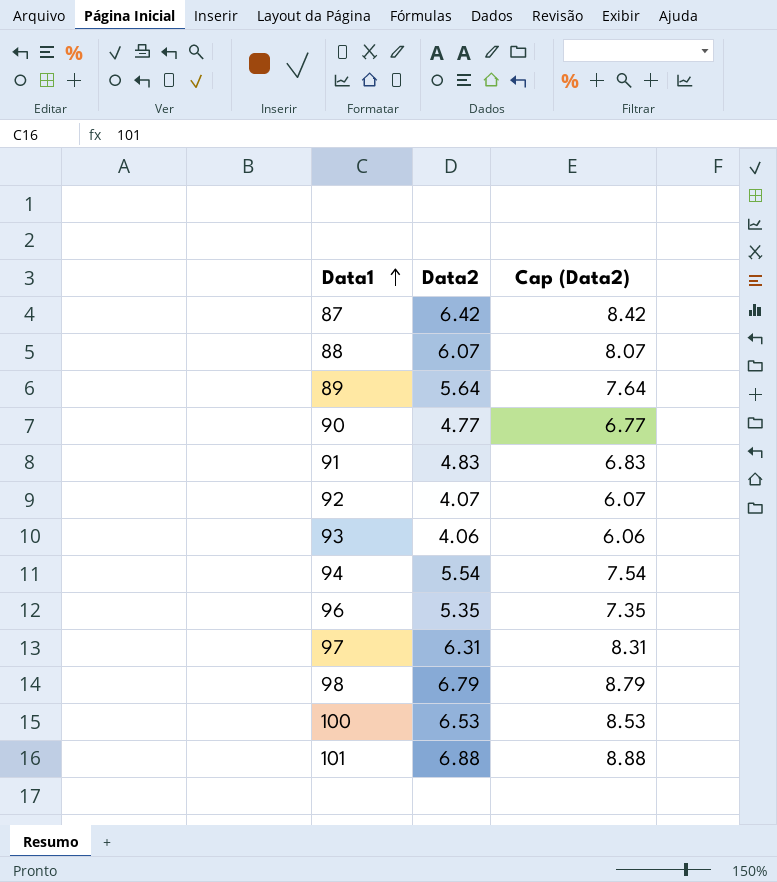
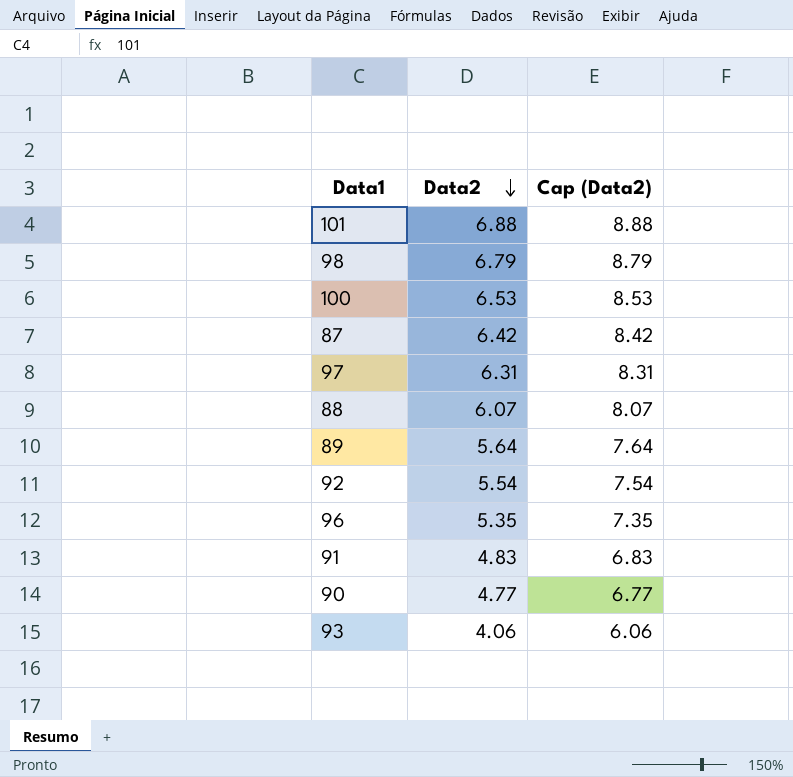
row order: Data1 ascending -> Data2 descending
row 94: 5.54 | 7.54 -> none
92 | Data2: 4.07 -> 5.54
92 | Cap (Data2): 6.07 -> 7.54

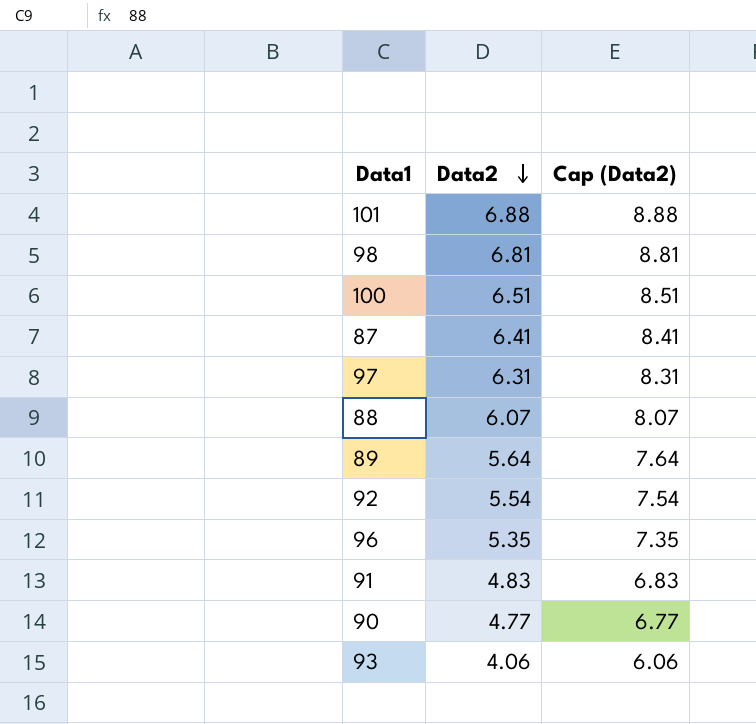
98 | Data2: 6.79 -> 6.81
98 | Cap (Data2): 8.79 -> 8.81
100 | Data2: 6.53 -> 6.51
100 | Cap (Data2): 8.53 -> 8.51
87 | Data2: 6.42 -> 6.41
87 | Cap (Data2): 8.42 -> 8.41

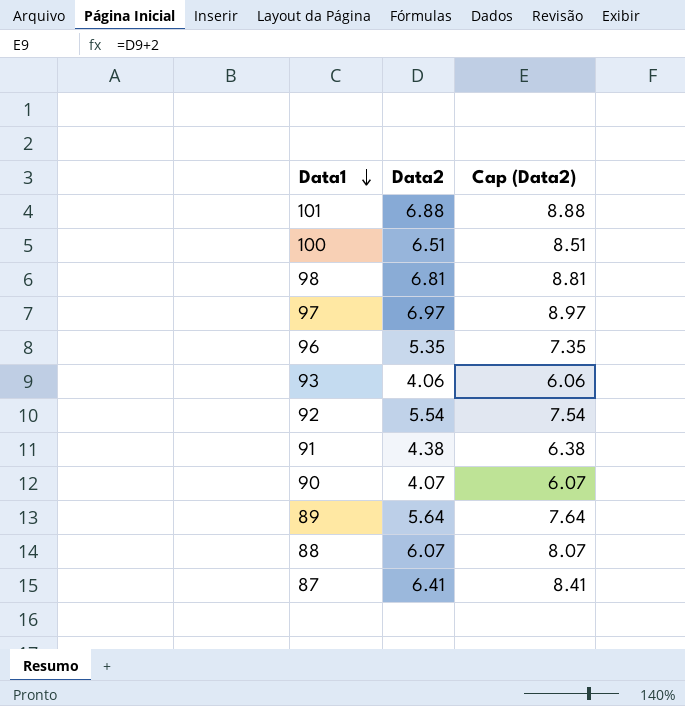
row order: Data2 descending -> Data1 descending
97 | Data2: 6.31 -> 6.97
97 | Cap (Data2): 8.31 -> 8.97
91 | Data2: 4.83 -> 4.38
91 | Cap (Data2): 6.83 -> 6.38
90 | Data2: 4.77 -> 4.07
90 | Cap (Data2): 6.77 -> 6.07

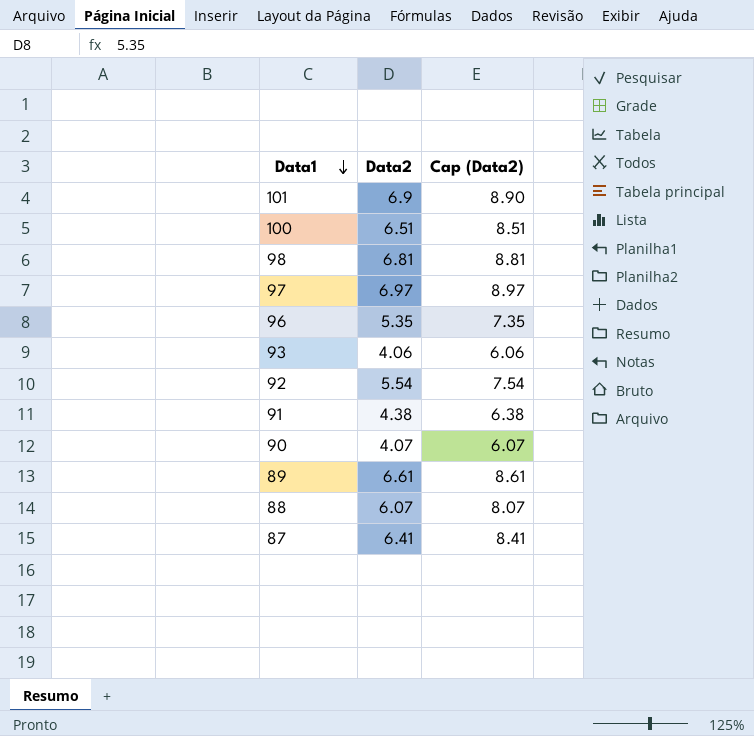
101 | Data2: 6.88 -> 6.9
101 | Cap (Data2): 8.88 -> 8.90
89 | Data2: 5.64 -> 6.61
89 | Cap (Data2): 7.64 -> 8.61

